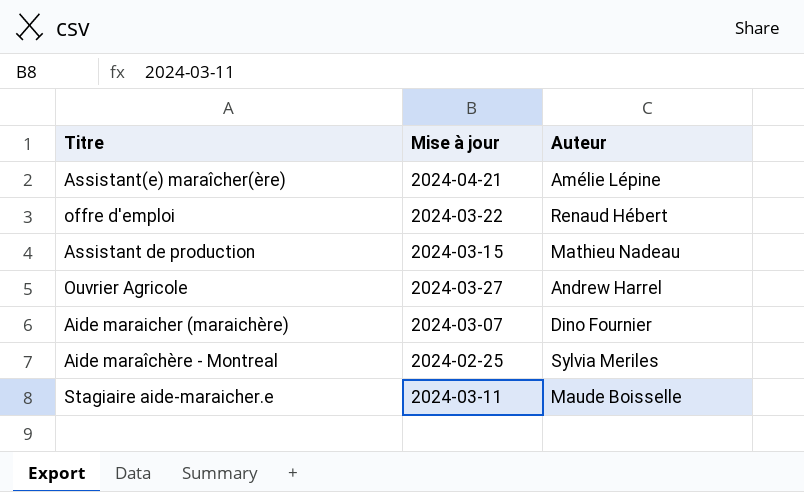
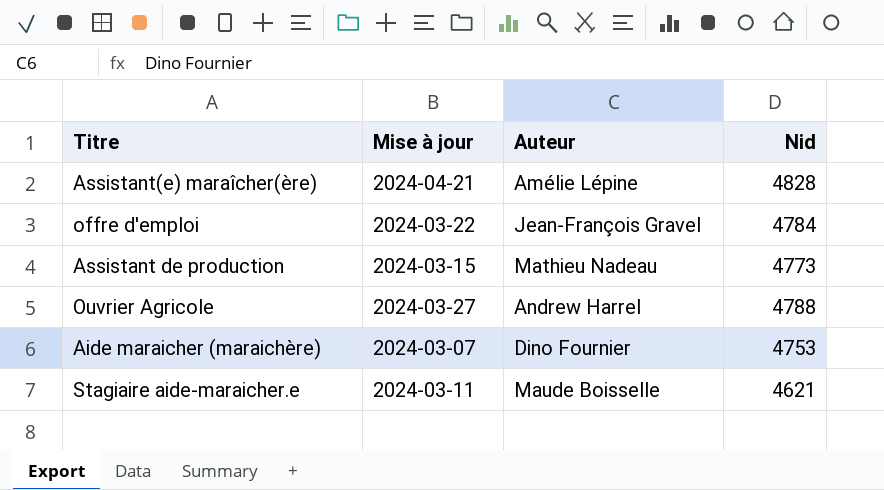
column Nid | position: none -> 4
row Aide maraîchère - Montreal: 2024-02-25 | Sylvia Meriles -> none
offre d'emploi | Auteur: Renaud Hébert -> Jean-François Gravel

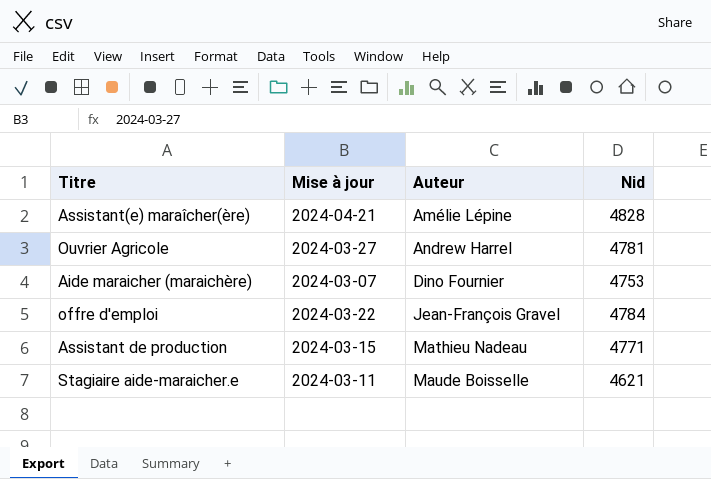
row order: none -> Auteur ascending
Ouvrier Agricole | Nid: 4788 -> 4781
Assistant de production | Nid: 4773 -> 4771

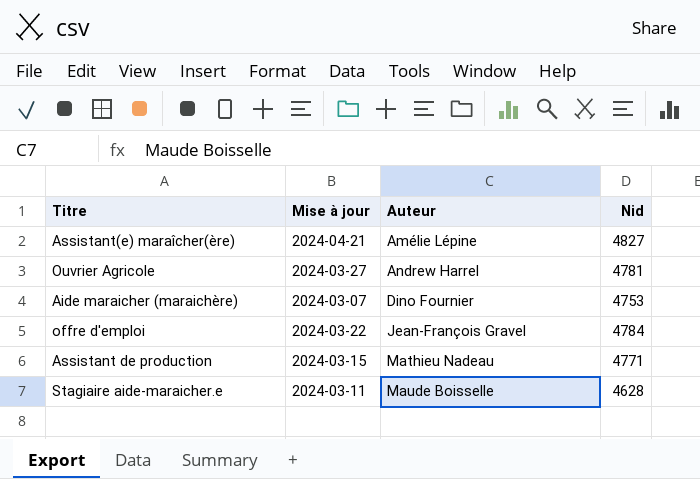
Assistant(e) maraîcher(ère) | Nid: 4828 -> 4827
Stagiaire aide-maraicher.e | Nid: 4621 -> 4628

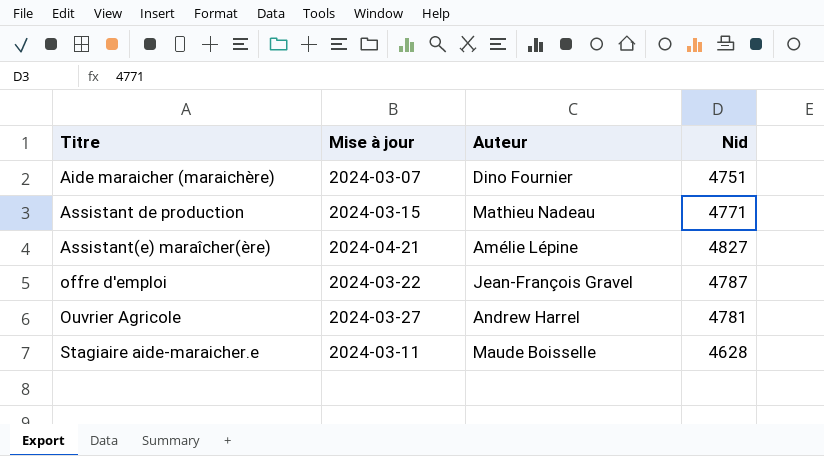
row order: Auteur ascending -> Titre ascending
Aide maraicher (maraichère) | Nid: 4753 -> 4751
offre d'emploi | Nid: 4784 -> 4787

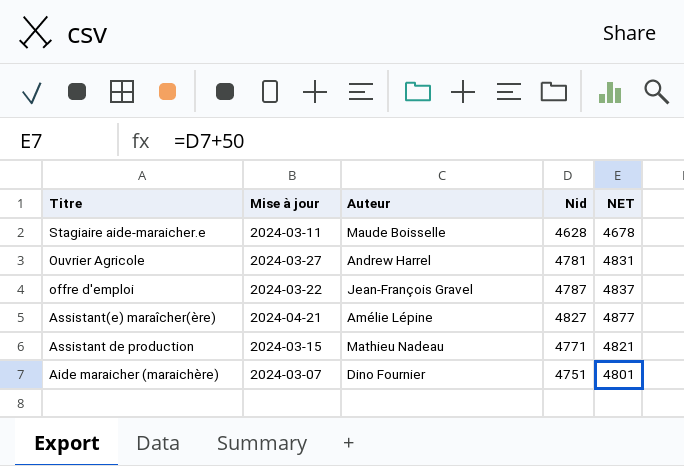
row order: Titre ascending -> Titre descending
column NET | formula: none -> [Nid] + 50

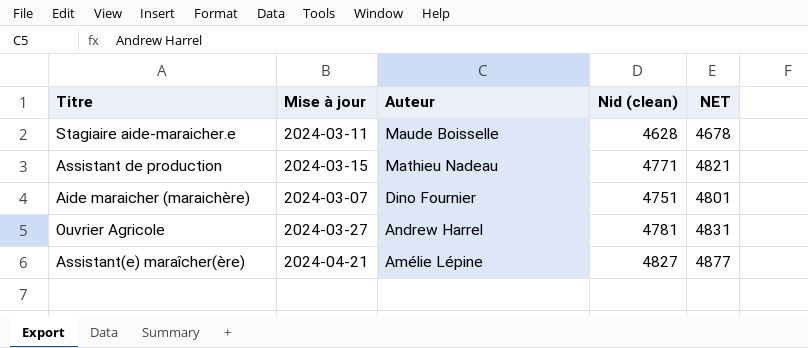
row order: Titre descending -> Auteur descending
column name: Nid -> Nid (clean)
row offre d'emploi: 2024-03-22 | Jean-François Gravel | 4787 | 4837 -> none

